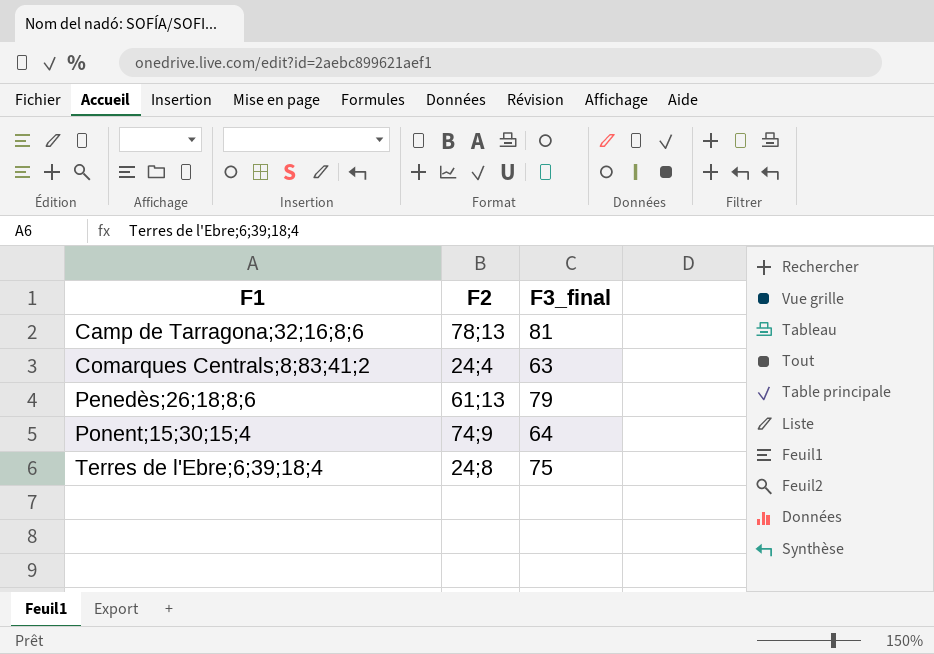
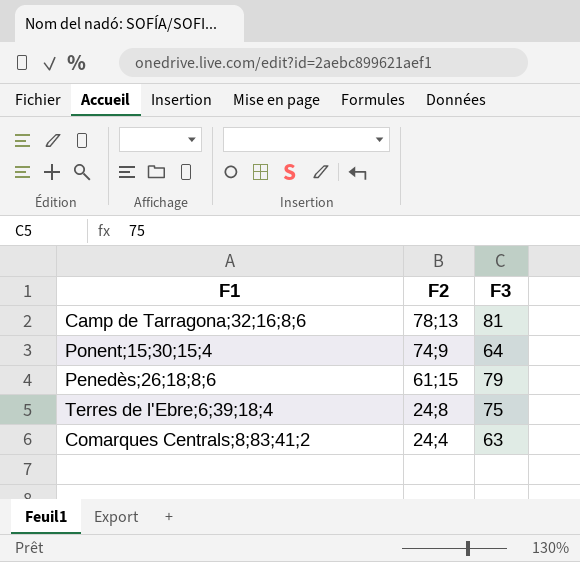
row order: F1 ascending -> F2 descending
column name: F3_final -> F3
Penedès;26;18;8;6 | F2: 61;13 -> 61;15

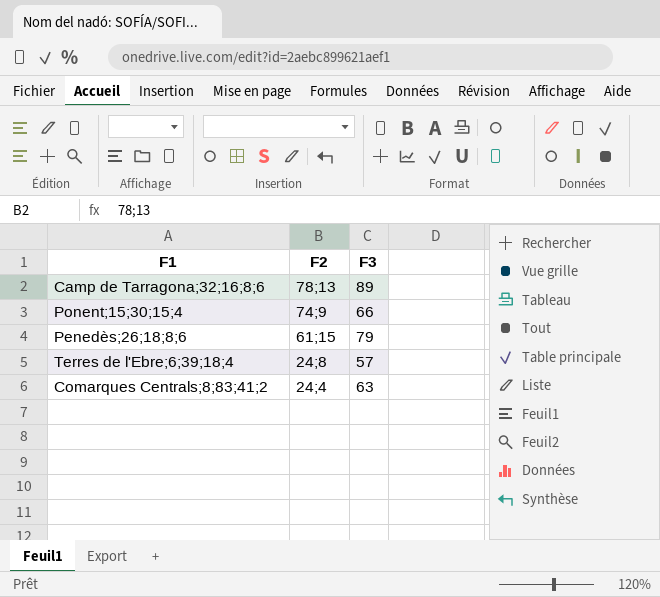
Camp de Tarragona;32;16;8;6 | F3: 81 -> 89
Ponent;15;30;15;4 | F3: 64 -> 66
Terres de l'Ebre;6;39;18;4 | F3: 75 -> 57

